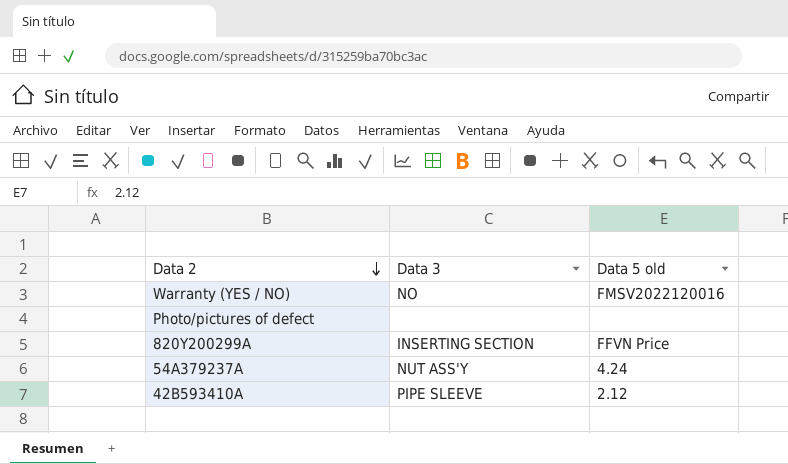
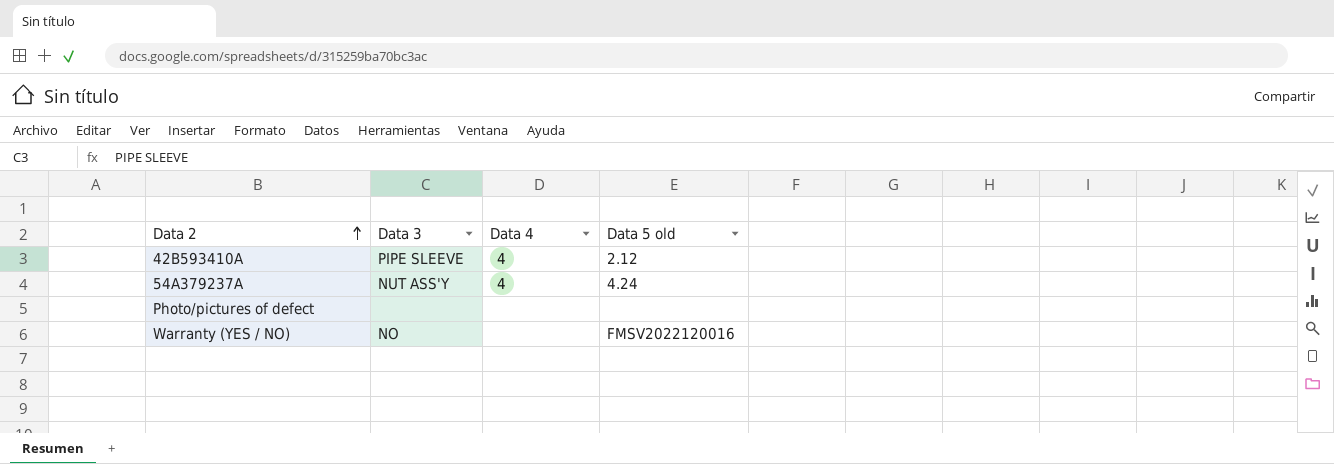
row order: Data 2 descending -> Data 2 ascending
column Data 4 | position: none -> 3
row 820Y200299A: INSERTING SECTION | FFVN Price -> none

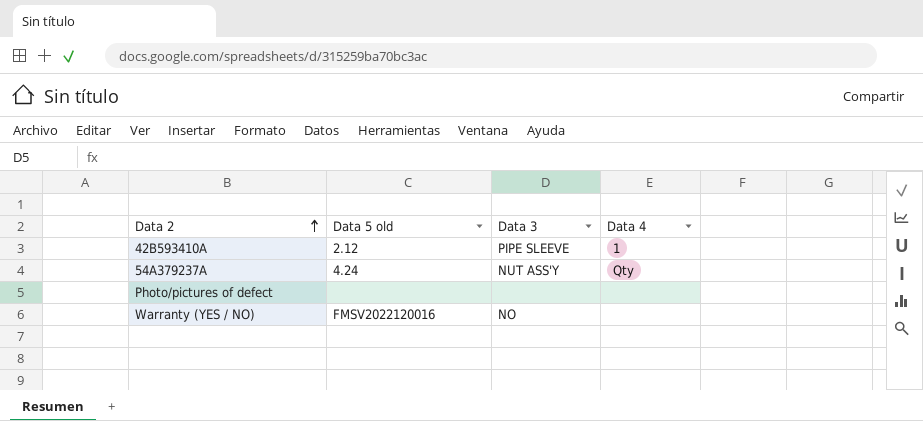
column Data 5 old | position: 4 -> 2
42B593410A | Data 4: 4 -> 1
54A379237A | Data 4: 4 -> Qty

